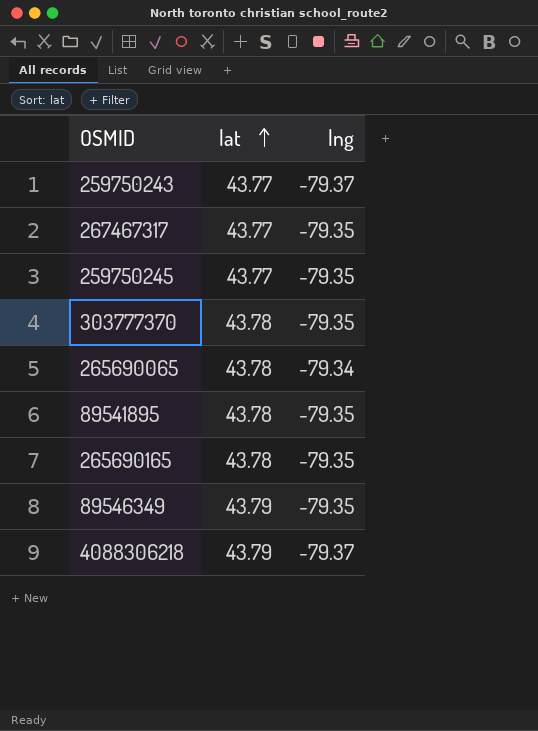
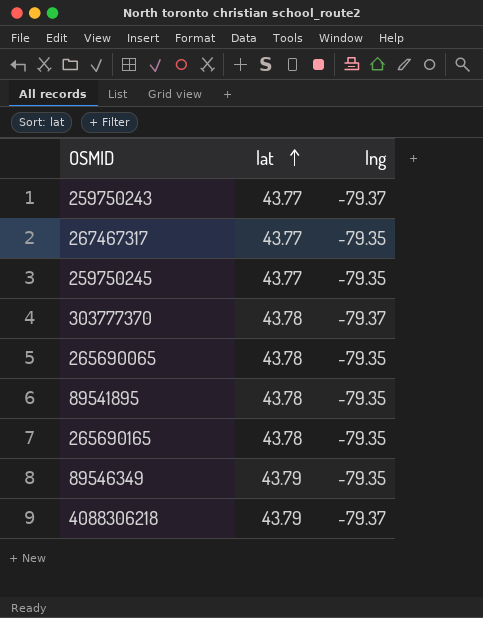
303777370 | lng: -79.35 -> -79.37
265690065 | lng: -79.34 -> -79.35

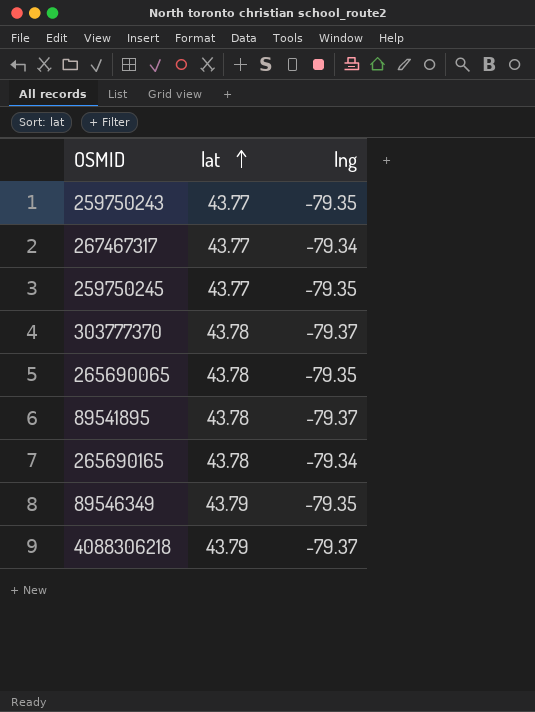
259750243 | lng: -79.37 -> -79.35
267467317 | lng: -79.35 -> -79.34
89541895 | lng: -79.35 -> -79.37
265690165 | lng: -79.35 -> -79.34

